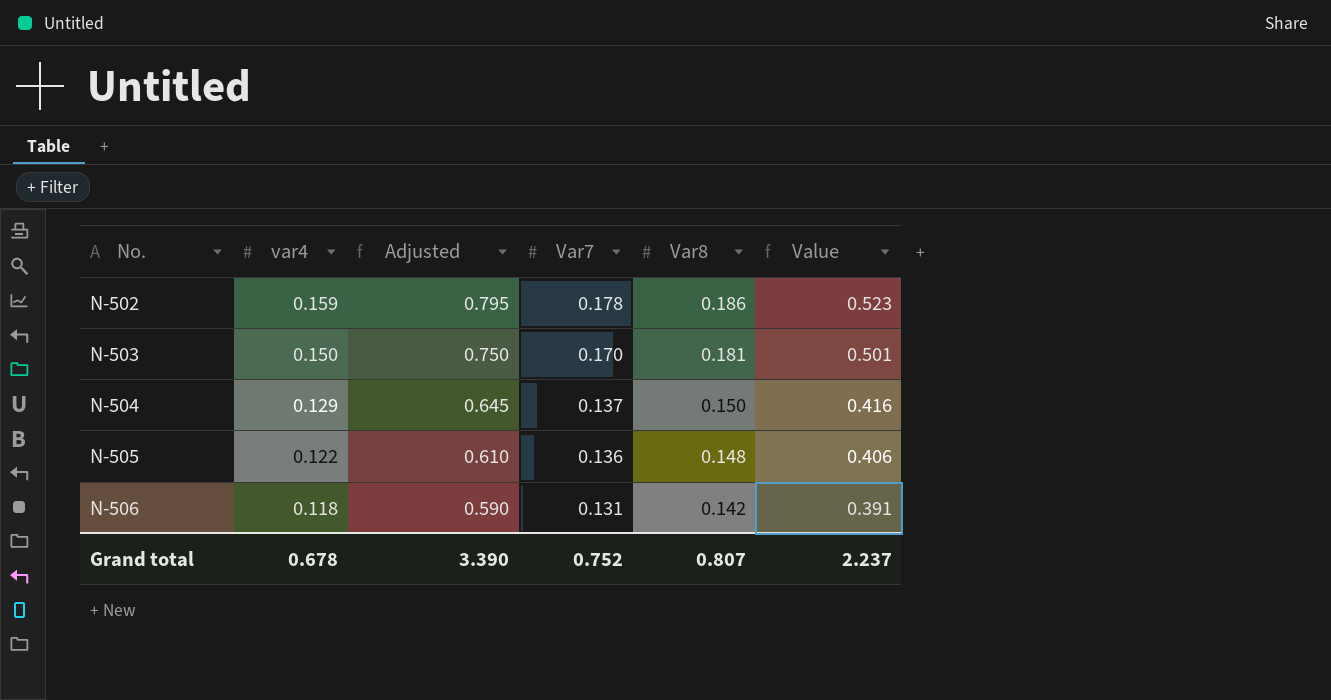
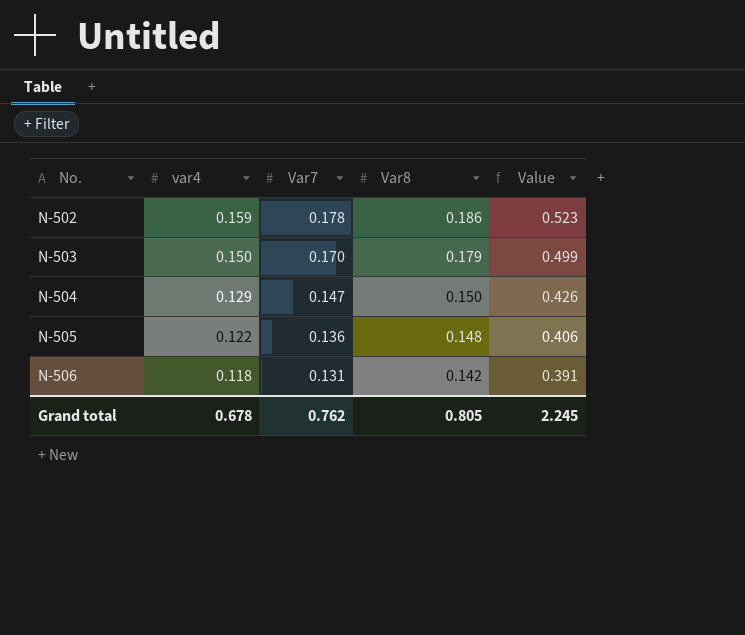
column Adjusted | formula: [var4] * 5 -> none
N-503 | Var8: 0.181 -> 0.179
N-503 | Value: 0.501 -> 0.499
N-504 | Var7: 0.137 -> 0.147
N-504 | Value: 0.416 -> 0.426
Grand total | Var7: 0.752 -> 0.762
Grand total | Var8: 0.807 -> 0.805
Grand total | Value: 2.237 -> 2.245

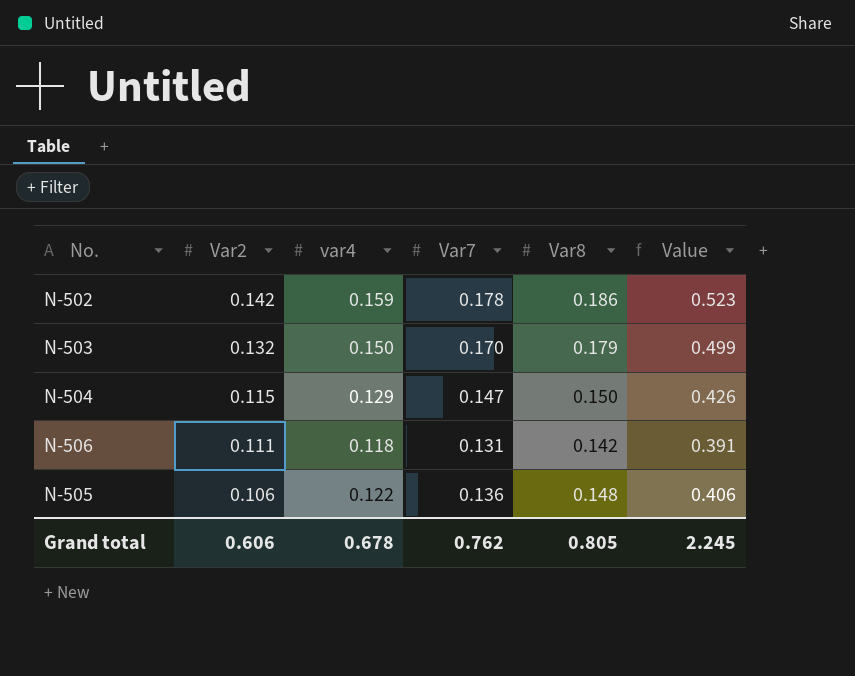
row order: No. ascending -> Var2 descending
column Var2 | position: none -> 2

